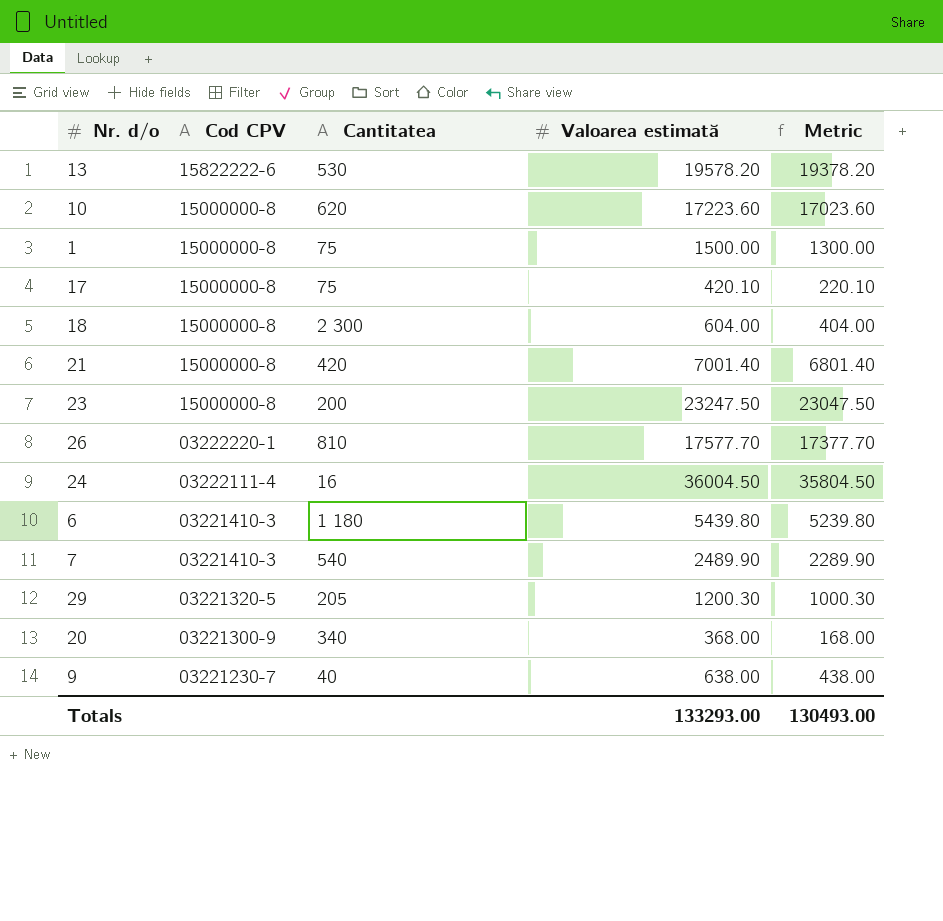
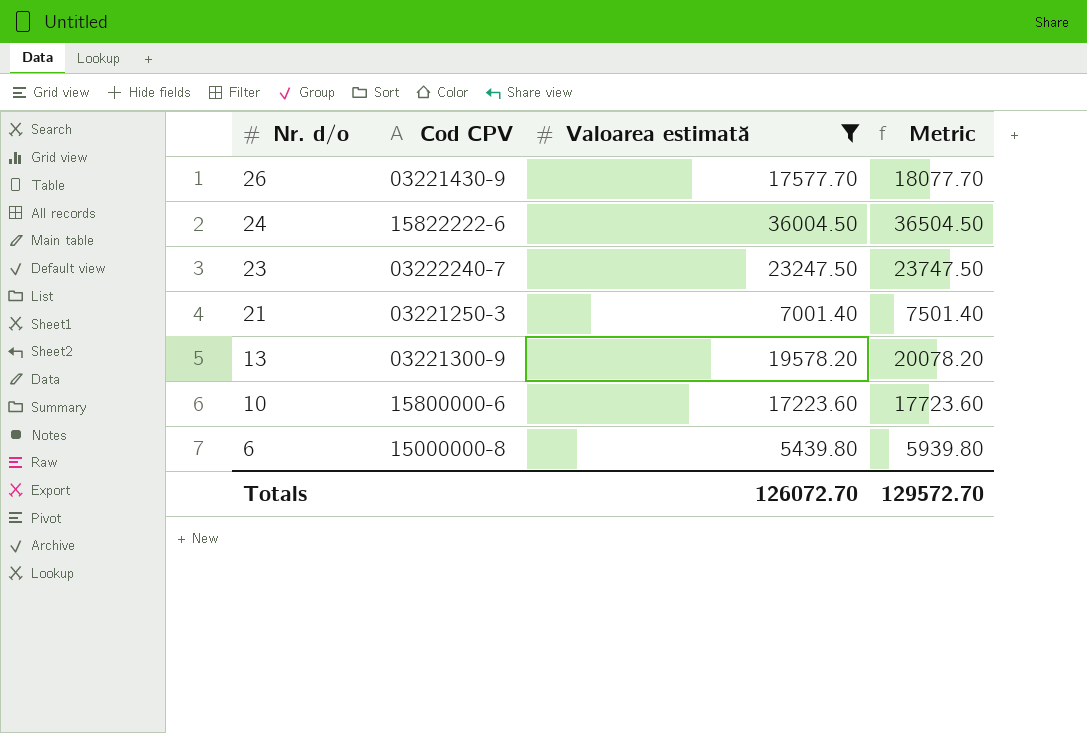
filter: none -> Valoarea estimată >= 5439.80
row order: Cod CPV descending -> Nr. d/o descending
column Cantitatea | position: 3 -> none
column Metric | formula: [Valoarea estimată] - 200 -> [Valoarea estimată] + 500
26 | Cod CPV: 03222220-1 -> 03221430-9
24 | Cod CPV: 03222111-4 -> 15822222-6
23 | Cod CPV: 15000000-8 -> 03222240-7
21 | Cod CPV: 15000000-8 -> 03221250-3
13 | Cod CPV: 15822222-6 -> 03221300-9
10 | Cod CPV: 15000000-8 -> 15800000-6
6 | Cod CPV: 03221410-3 -> 15000000-8
Totals | Valoarea estimată: 133293.00 -> 126072.70
Totals | Metric: 130493.00 -> 129572.70

